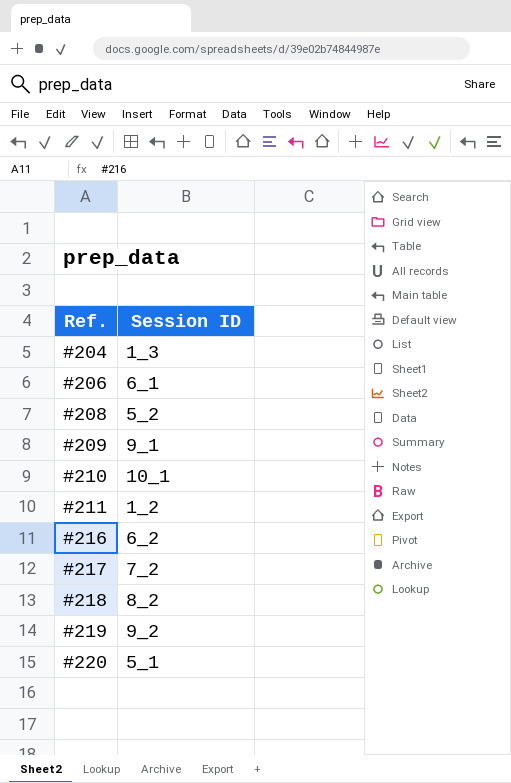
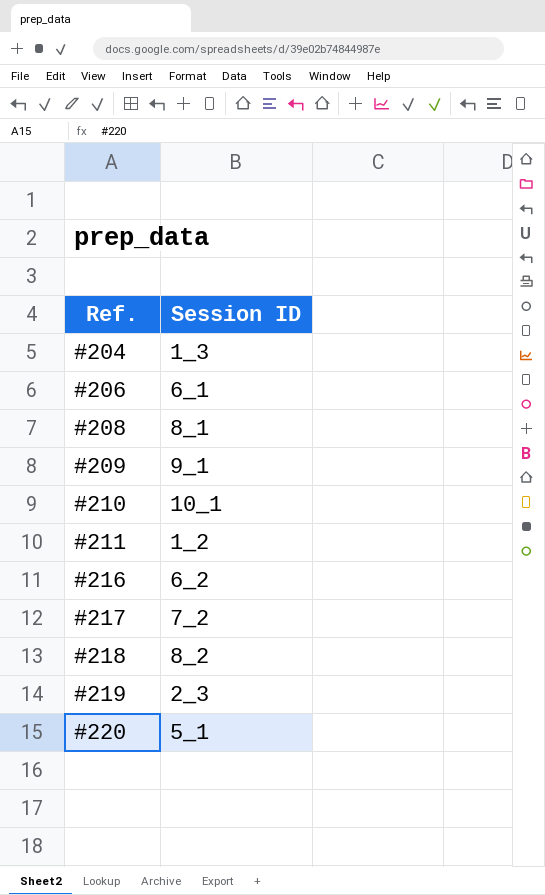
#208 | Session ID: 5_2 -> 8_1
#219 | Session ID: 9_2 -> 2_3

